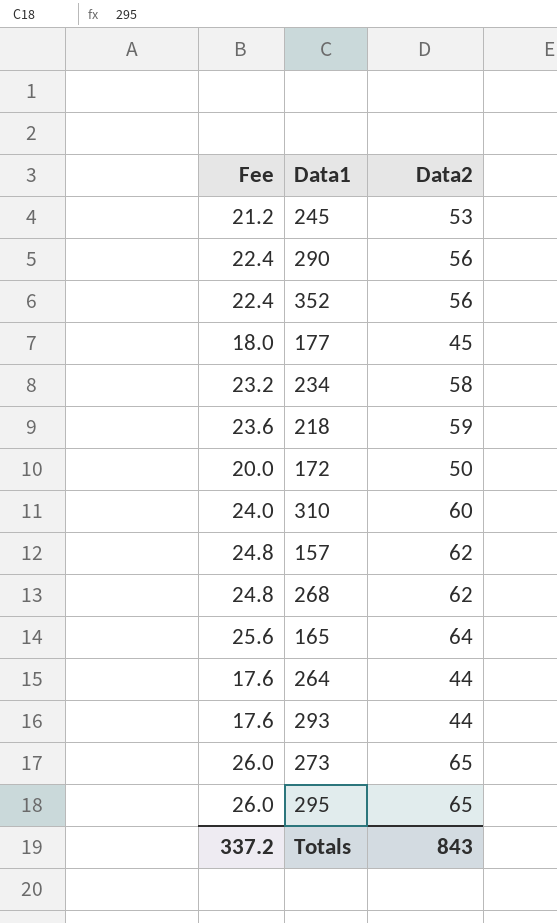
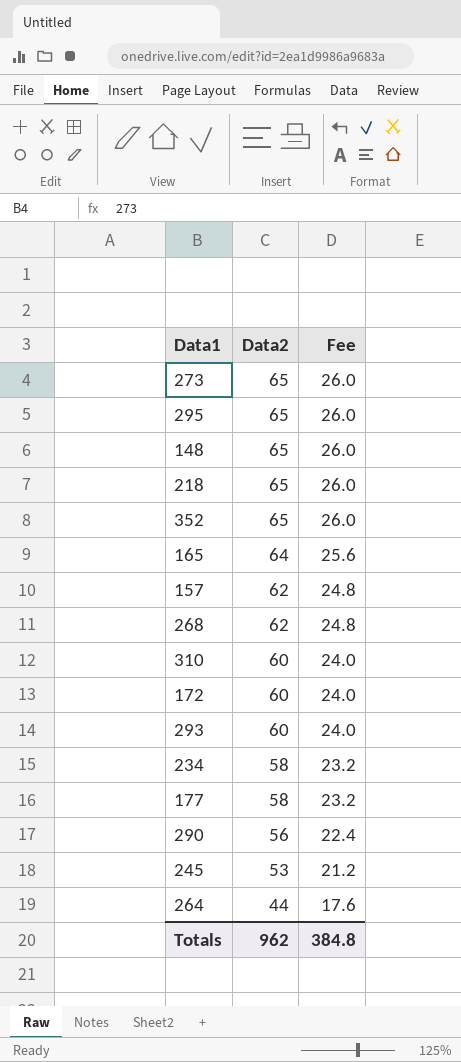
row order: none -> Data2 descending
column Fee | position: 1 -> 3
row 148: none -> 65 | 26.0
218 | Data2: 59 -> 65
218 | Fee: 23.6 -> 26.0
352 | Data2: 56 -> 65
352 | Fee: 22.4 -> 26.0
172 | Data2: 50 -> 60
172 | Fee: 20.0 -> 24.0
293 | Data2: 44 -> 60
293 | Fee: 17.6 -> 24.0
177 | Data2: 45 -> 58
177 | Fee: 18.0 -> 23.2
Totals | Data2: 843 -> 962
Totals | Fee: 337.2 -> 384.8

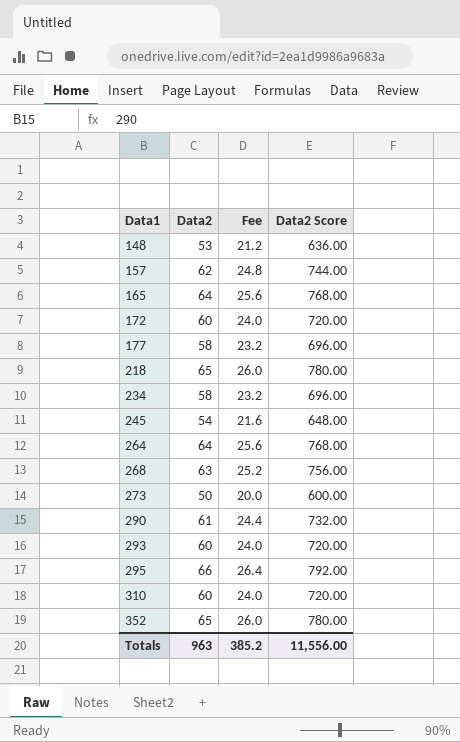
row order: Data2 descending -> Data1 ascending
column Data2 Score | formula: none -> [Data2] * 12
148 | Data2: 65 -> 53
148 | Fee: 26.0 -> 21.2
245 | Data2: 53 -> 54
245 | Fee: 21.2 -> 21.6
264 | Data2: 44 -> 64
264 | Fee: 17.6 -> 25.6
268 | Data2: 62 -> 63
268 | Fee: 24.8 -> 25.2
273 | Data2: 65 -> 50
273 | Fee: 26.0 -> 20.0
290 | Data2: 56 -> 61
290 | Fee: 22.4 -> 24.4
295 | Data2: 65 -> 66
295 | Fee: 26.0 -> 26.4
Totals | Data2: 962 -> 963
Totals | Fee: 384.8 -> 385.2

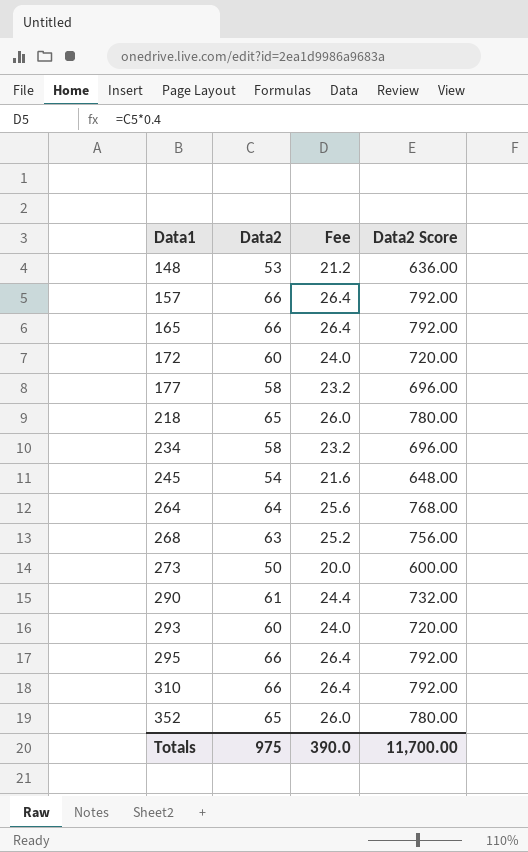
157 | Data2: 62 -> 66
157 | Fee: 24.8 -> 26.4
157 | Data2 Score: 744.00 -> 792.00
165 | Data2: 64 -> 66
165 | Fee: 25.6 -> 26.4
165 | Data2 Score: 768.00 -> 792.00
310 | Data2: 60 -> 66
310 | Fee: 24.0 -> 26.4
310 | Data2 Score: 720.00 -> 792.00
Totals | Data2: 963 -> 975
Totals | Fee: 385.2 -> 390.0
Totals | Data2 Score: 11,556.00 -> 11,700.00

